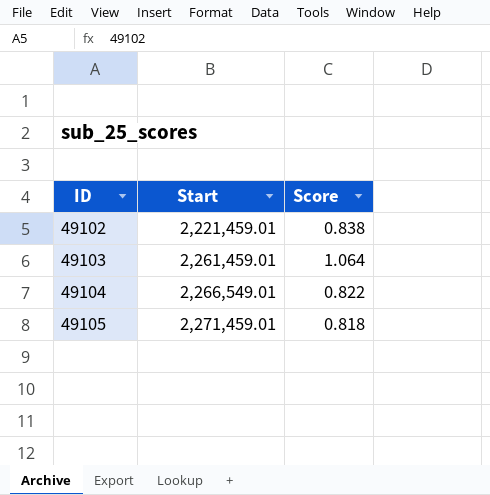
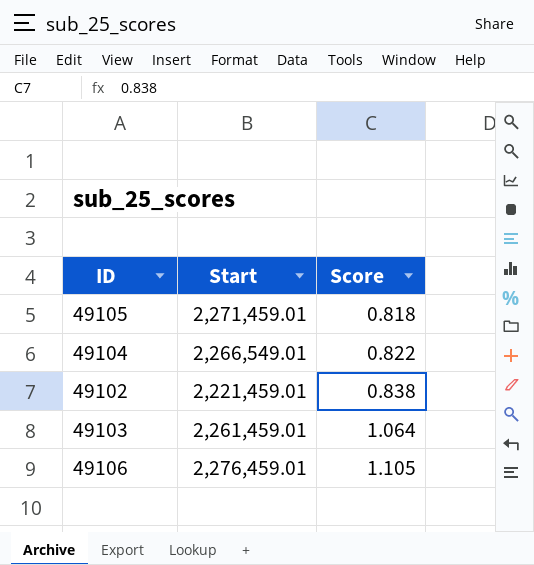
row order: ID ascending -> Score ascending
row 49106: none -> 2,276,459.01 | 1.105

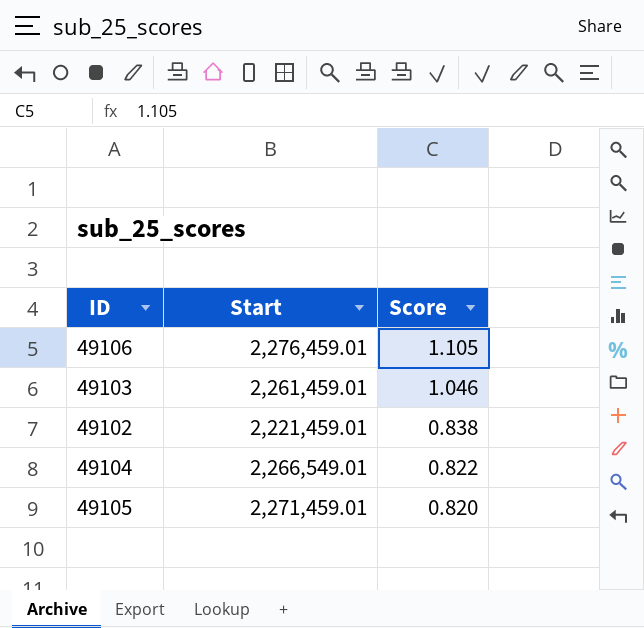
row order: Score ascending -> Score descending
49103 | Score: 1.064 -> 1.046
49105 | Score: 0.818 -> 0.820

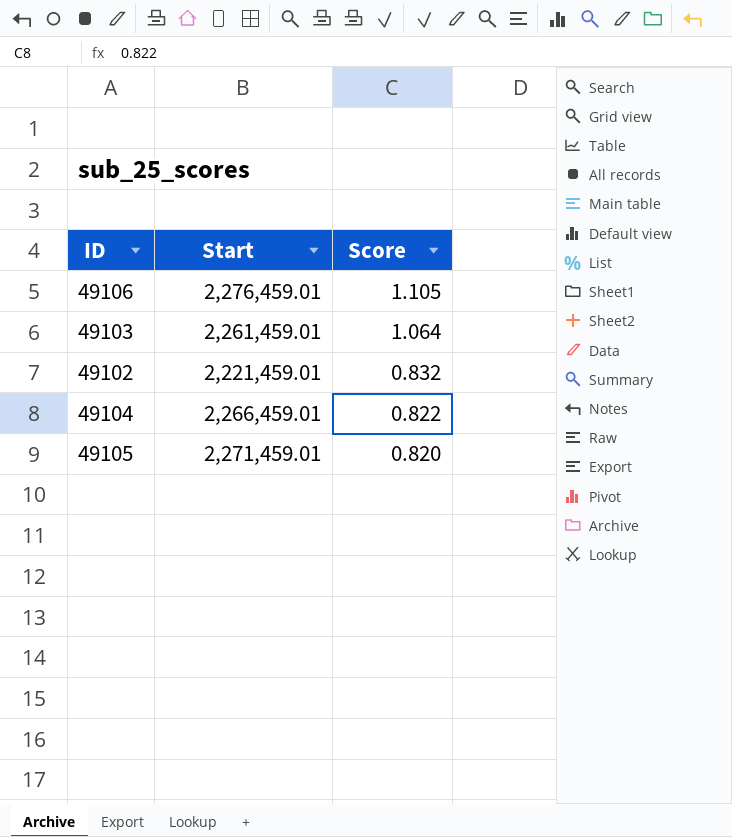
49103 | Score: 1.046 -> 1.064
49102 | Score: 0.838 -> 0.832
49104 | Start: 2,266,549.01 -> 2,266,459.01

